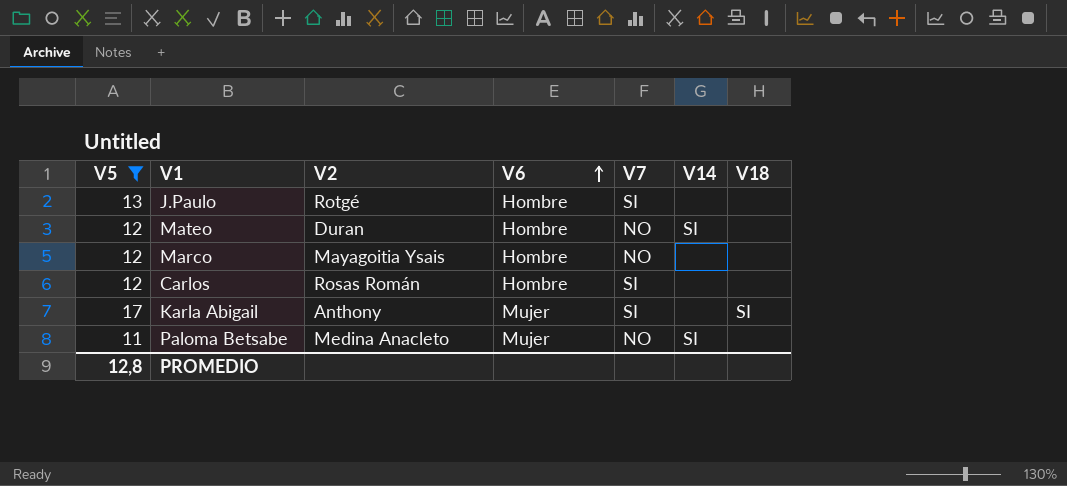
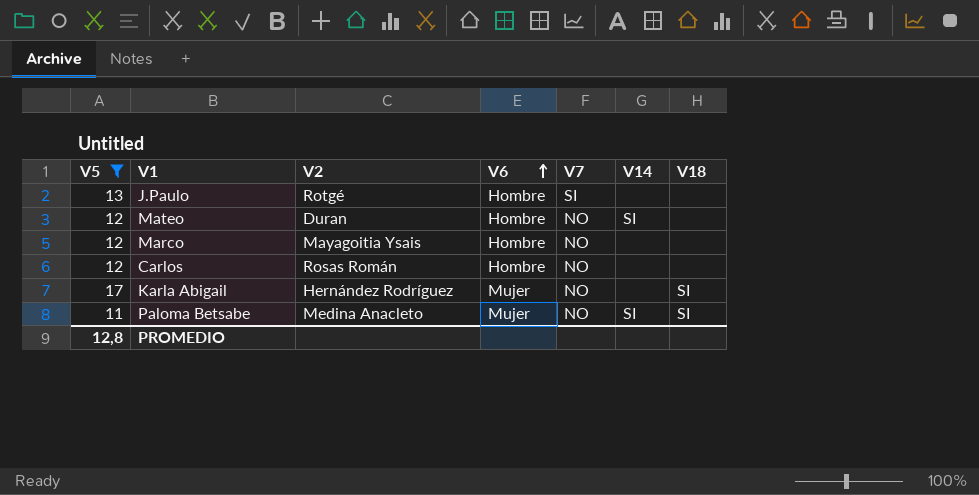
Carlos | V7: SI -> NO
Karla Abigail | V2: Anthony -> Hernández Rodríguez
Karla Abigail | V7: SI -> NO
Paloma Betsabe | V18: none -> SI

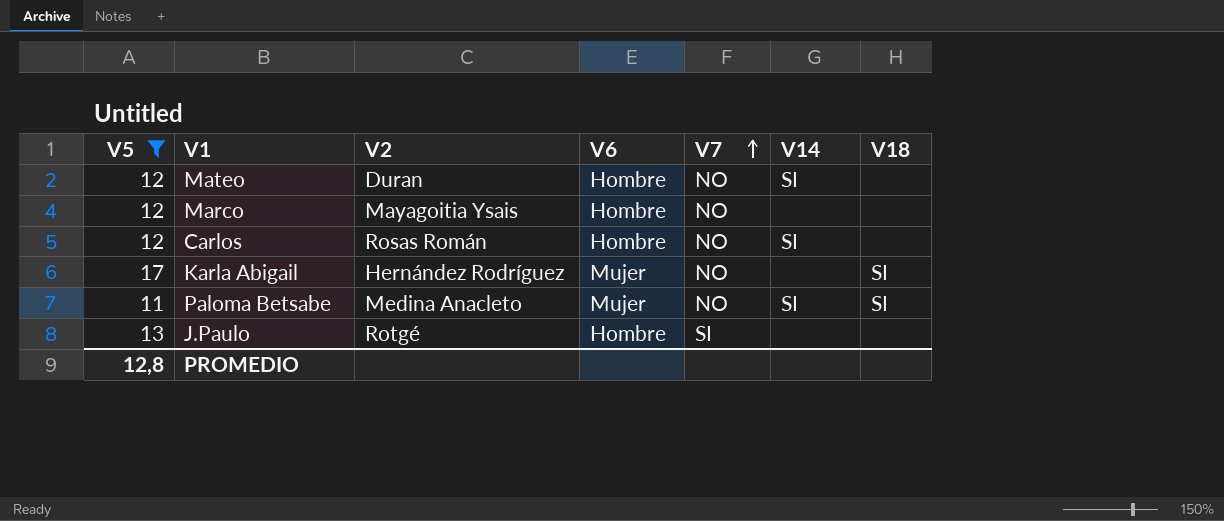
row order: V6 ascending -> V7 ascending
Carlos | V14: none -> SI

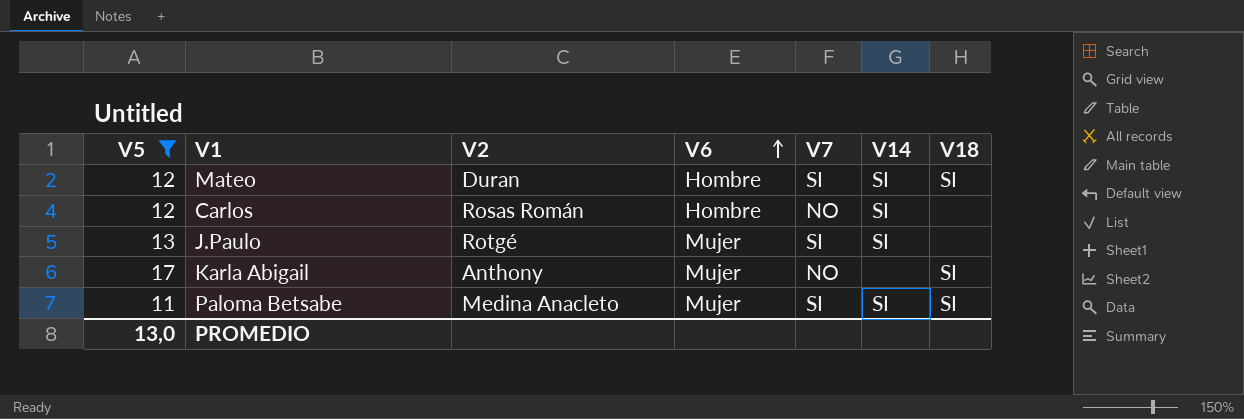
row order: V7 ascending -> V6 ascending
row Marco: 12 | Mayagoitia Ysais | Hombre | NO | none | none -> none
Mateo | V7: NO -> SI
Mateo | V18: none -> SI
J.Paulo | V6: Hombre -> Mujer
J.Paulo | V14: none -> SI
Karla Abigail | V2: Hernández Rodríguez -> Anthony
Paloma Betsabe | V7: NO -> SI
PROMEDIO | V5: 12,8 -> 13,0

